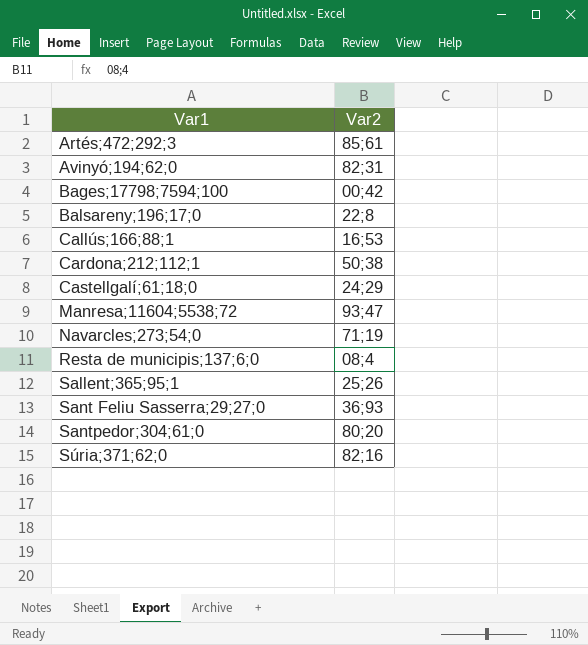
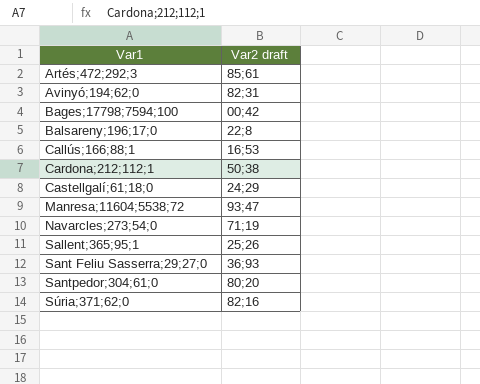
column name: Var2 -> Var2 draft
row Resta de municipis;137;6;0: 08;4 -> none

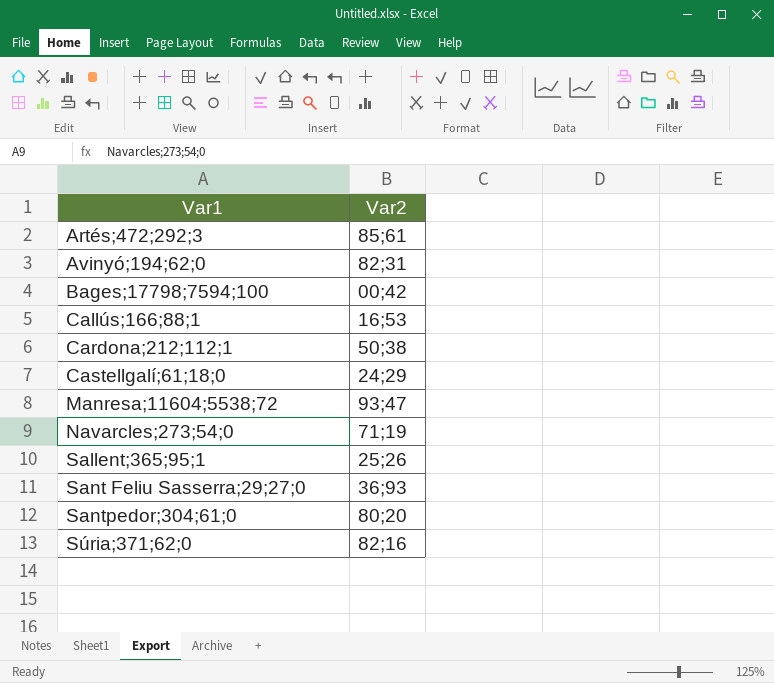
column name: Var2 draft -> Var2
row Balsareny;196;17;0: 22;8 -> none

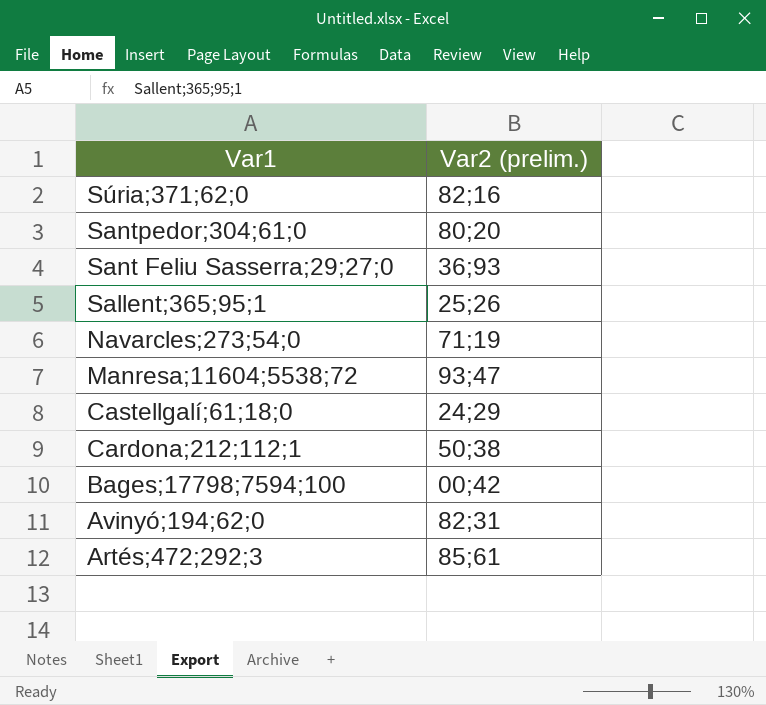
row order: Var1 ascending -> Var1 descending
column name: Var2 -> Var2 (prelim.)
row Callús;166;88;1: 16;53 -> none

